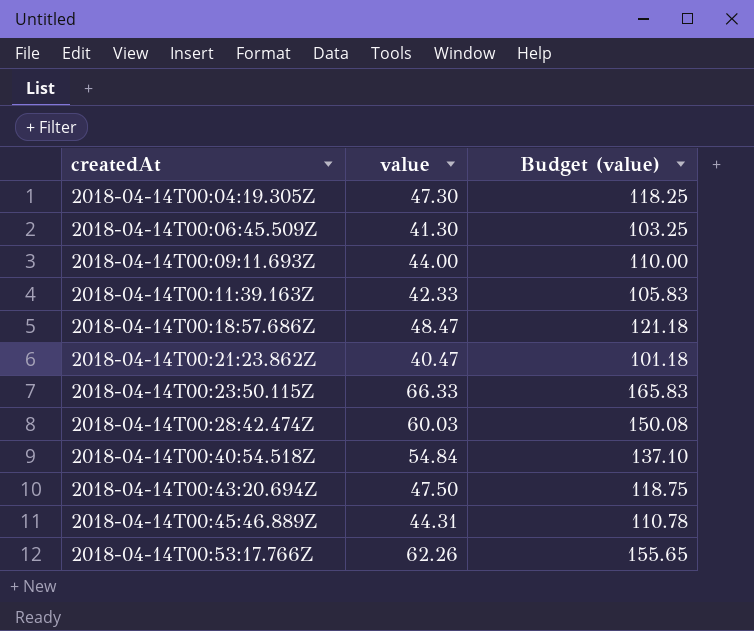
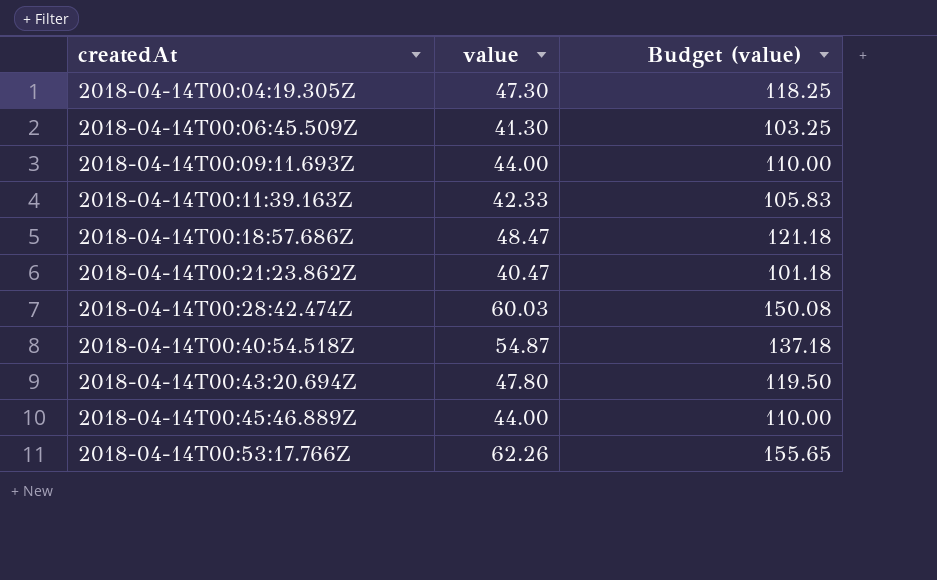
row 2018-04-14T00:23:50.115Z: 66.33 | 165.83 -> none
2018-04-14T00:40:54.518Z | value: 54.84 -> 54.87
2018-04-14T00:40:54.518Z | Budget (value): 137.10 -> 137.18
2018-04-14T00:43:20.694Z | value: 47.50 -> 47.80
2018-04-14T00:43:20.694Z | Budget (value): 118.75 -> 119.50
2018-04-14T00:45:46.889Z | value: 44.31 -> 44.00
2018-04-14T00:45:46.889Z | Budget (value): 110.78 -> 110.00

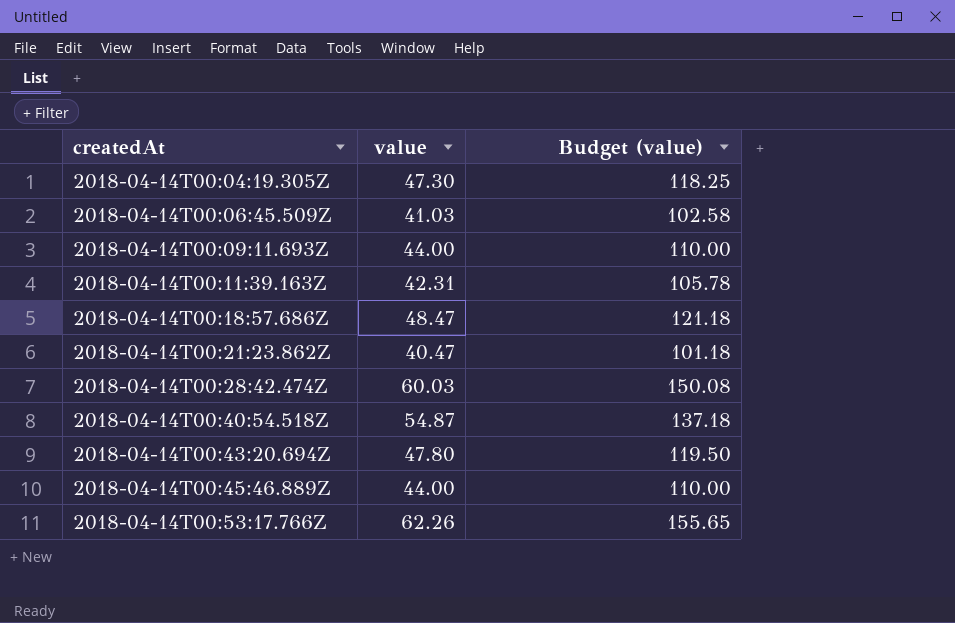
2018-04-14T00:06:45.509Z | value: 41.30 -> 41.03
2018-04-14T00:06:45.509Z | Budget (value): 103.25 -> 102.58
2018-04-14T00:11:39.163Z | value: 42.33 -> 42.31
2018-04-14T00:11:39.163Z | Budget (value): 105.83 -> 105.78

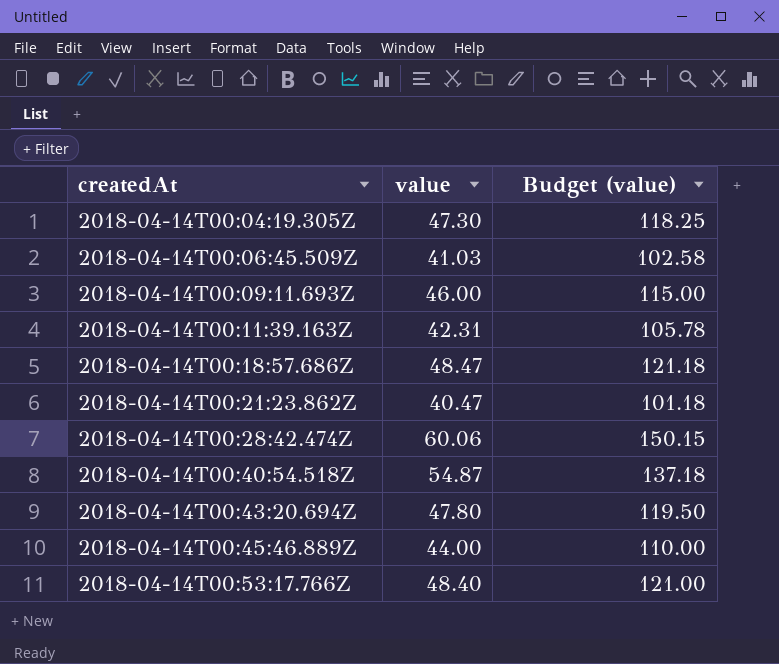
2018-04-14T00:09:11.693Z | value: 44.00 -> 46.00
2018-04-14T00:09:11.693Z | Budget (value): 110.00 -> 115.00
2018-04-14T00:28:42.474Z | value: 60.03 -> 60.06
2018-04-14T00:28:42.474Z | Budget (value): 150.08 -> 150.15
2018-04-14T00:53:17.766Z | value: 62.26 -> 48.40
2018-04-14T00:53:17.766Z | Budget (value): 155.65 -> 121.00

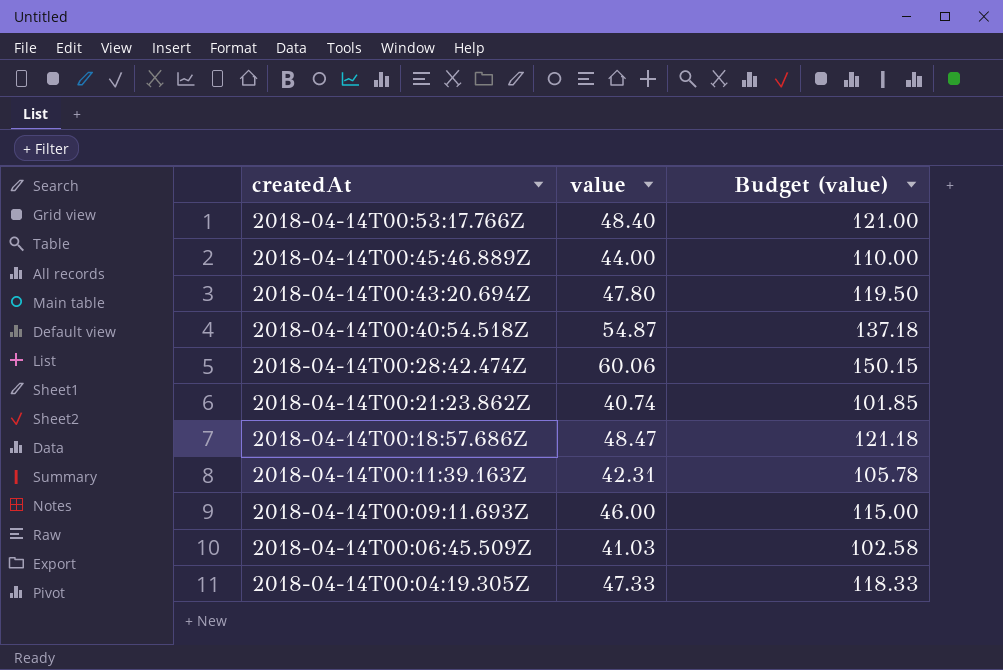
row order: createdAt ascending -> createdAt descending
2018-04-14T00:21:23.862Z | value: 40.47 -> 40.74
2018-04-14T00:21:23.862Z | Budget (value): 101.18 -> 101.85
2018-04-14T00:04:19.305Z | value: 47.30 -> 47.33
2018-04-14T00:04:19.305Z | Budget (value): 118.25 -> 118.33

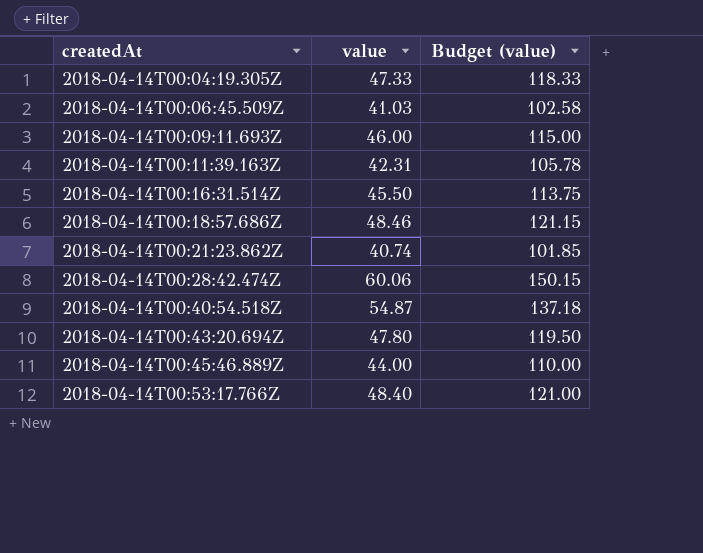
row order: createdAt descending -> createdAt ascending
row 2018-04-14T00:16:31.514Z: none -> 45.50 | 113.75
2018-04-14T00:18:57.686Z | value: 48.47 -> 48.46
2018-04-14T00:18:57.686Z | Budget (value): 121.18 -> 121.15

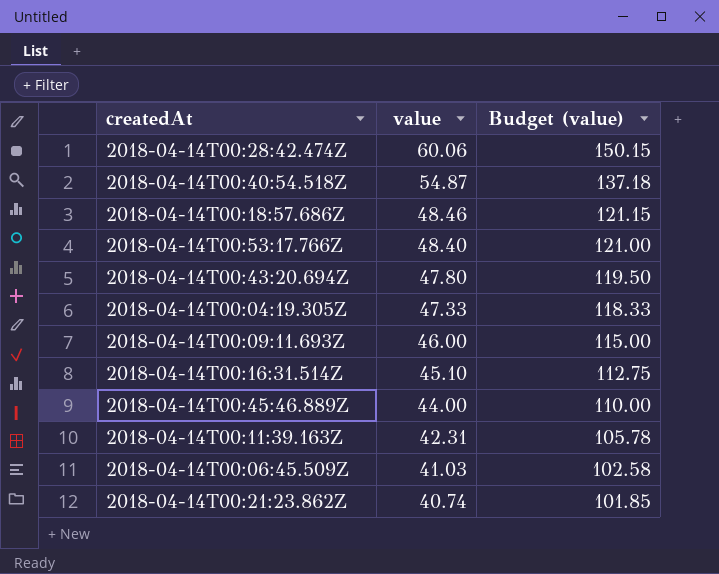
row order: createdAt ascending -> value descending
2018-04-14T00:16:31.514Z | value: 45.50 -> 45.10
2018-04-14T00:16:31.514Z | Budget (value): 113.75 -> 112.75

